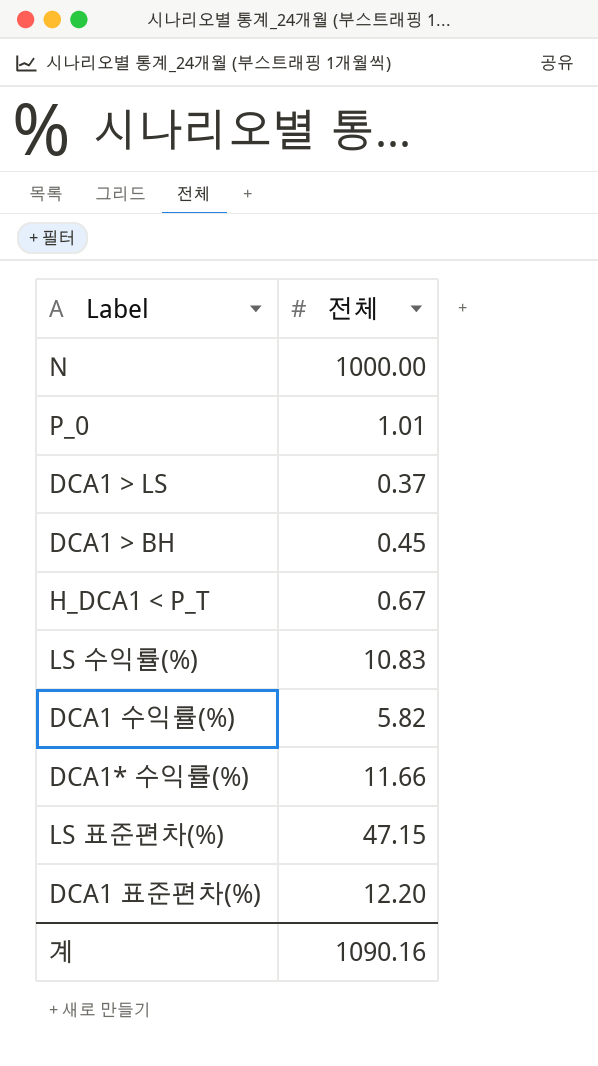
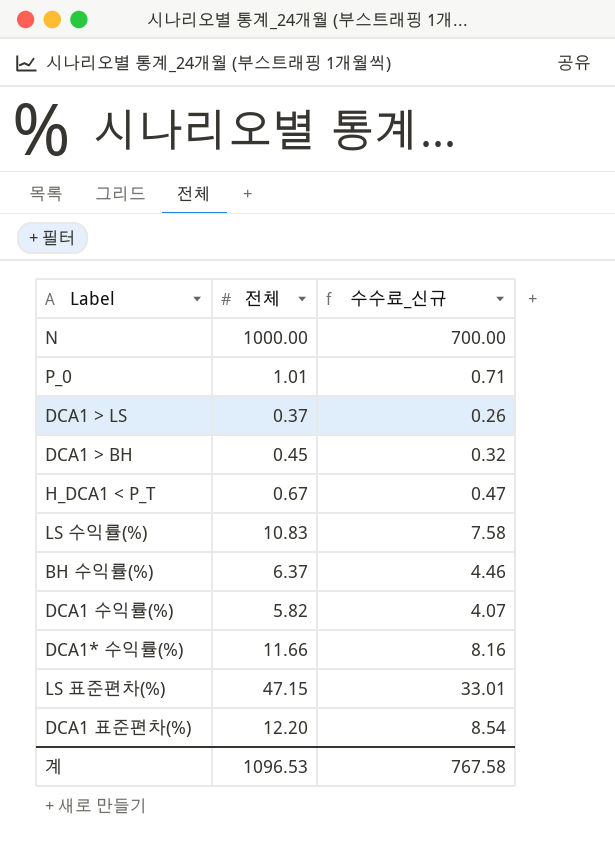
column 수수료_신규 | formula: none -> [전체] * 0.7
row BH 수익률(%): none -> 6.37 | 4.46
계 | 전체: 1090.16 -> 1096.53

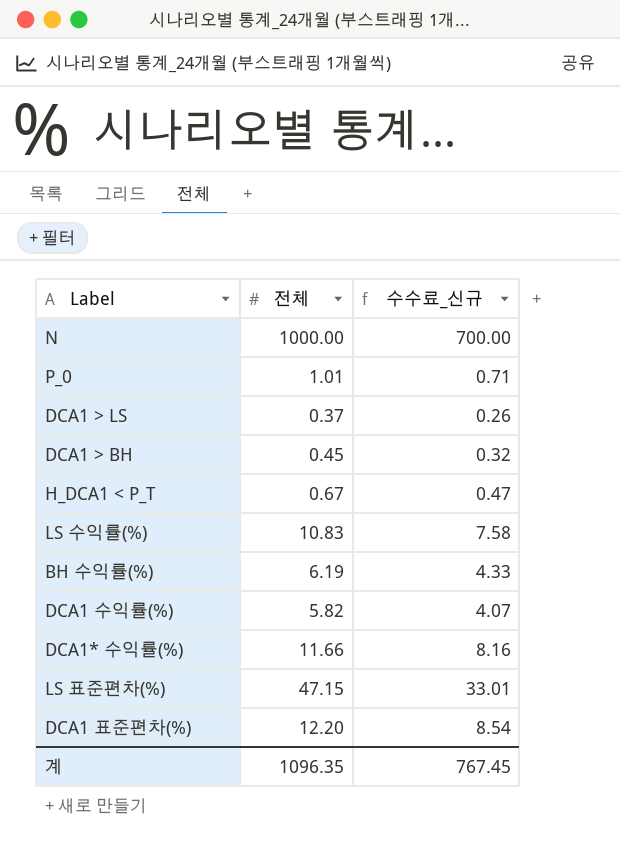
BH 수익률(%) | 전체: 6.37 -> 6.19
BH 수익률(%) | 수수료_신규: 4.46 -> 4.33
계 | 전체: 1096.53 -> 1096.35
계 | 수수료_신규: 767.58 -> 767.45

